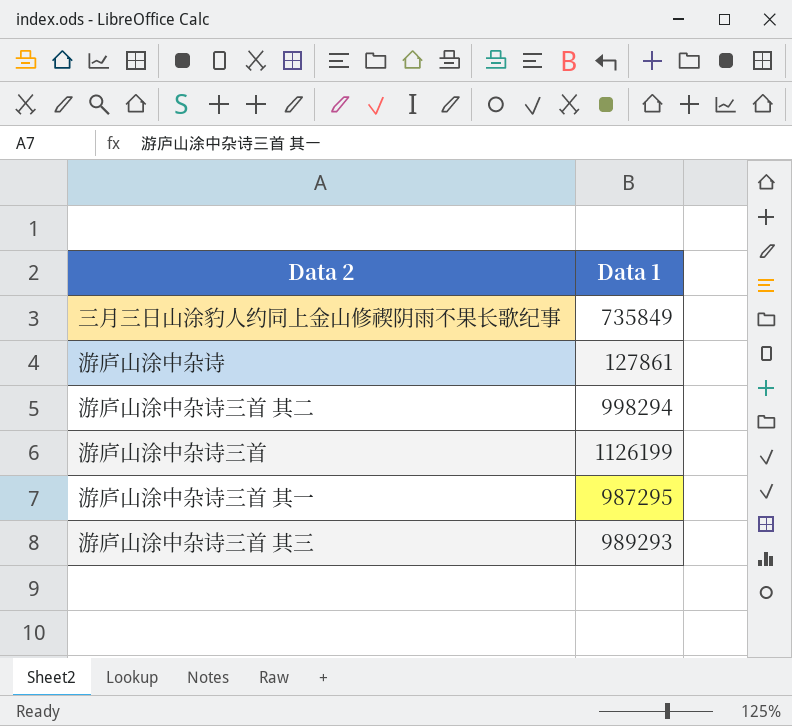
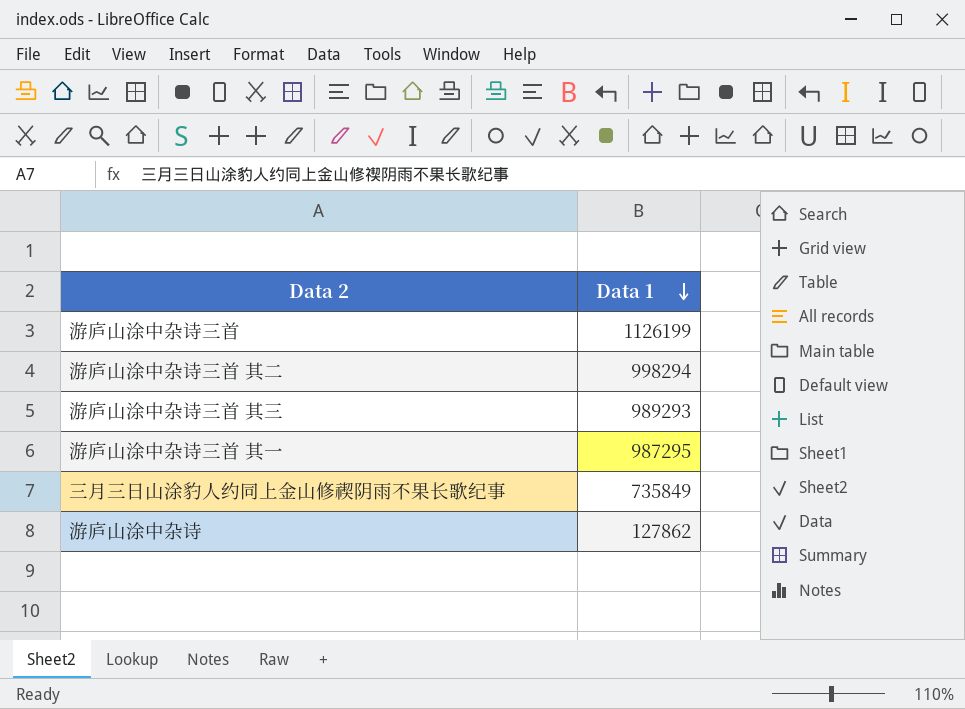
row order: none -> Data 1 descending
游庐山涂中杂诗 | Data 1: 127861 -> 127862

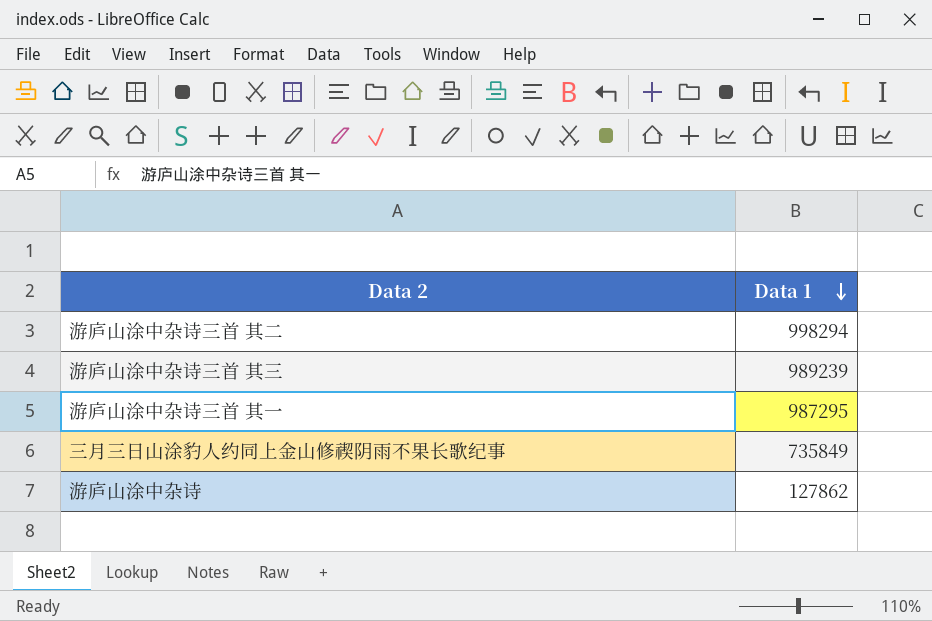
row 游庐山涂中杂诗三首: 1126199 -> none
游庐山涂中杂诗三首 其三 | Data 1: 989293 -> 989239

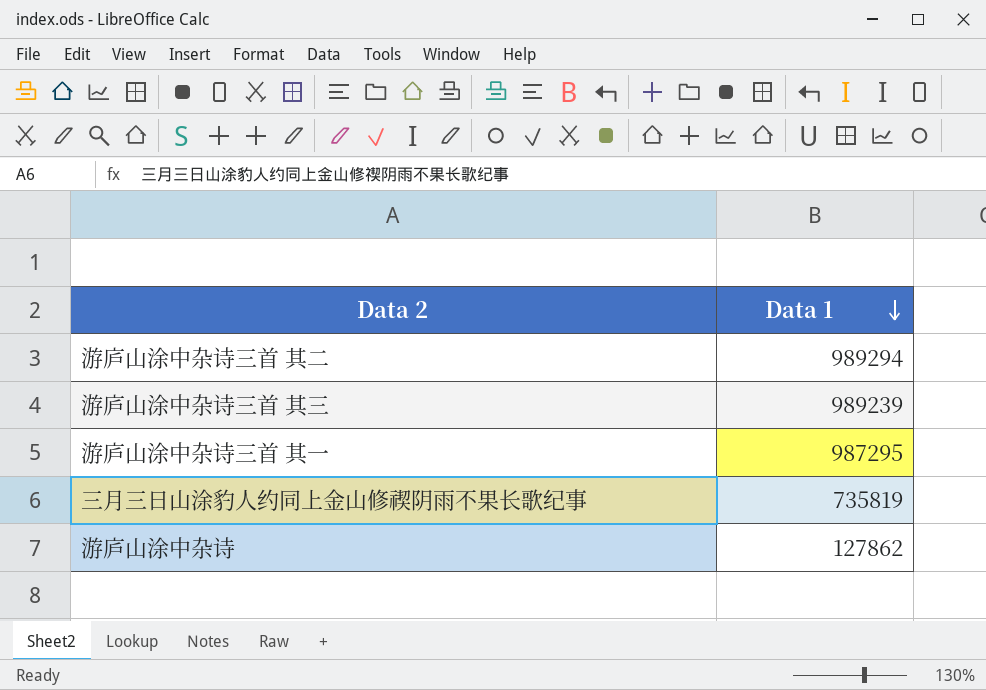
游庐山涂中杂诗三首 其二 | Data 1: 998294 -> 989294
三月三日山涂豹人约同上金山修禊阴雨不果长歌纪事 | Data 1: 735849 -> 735819

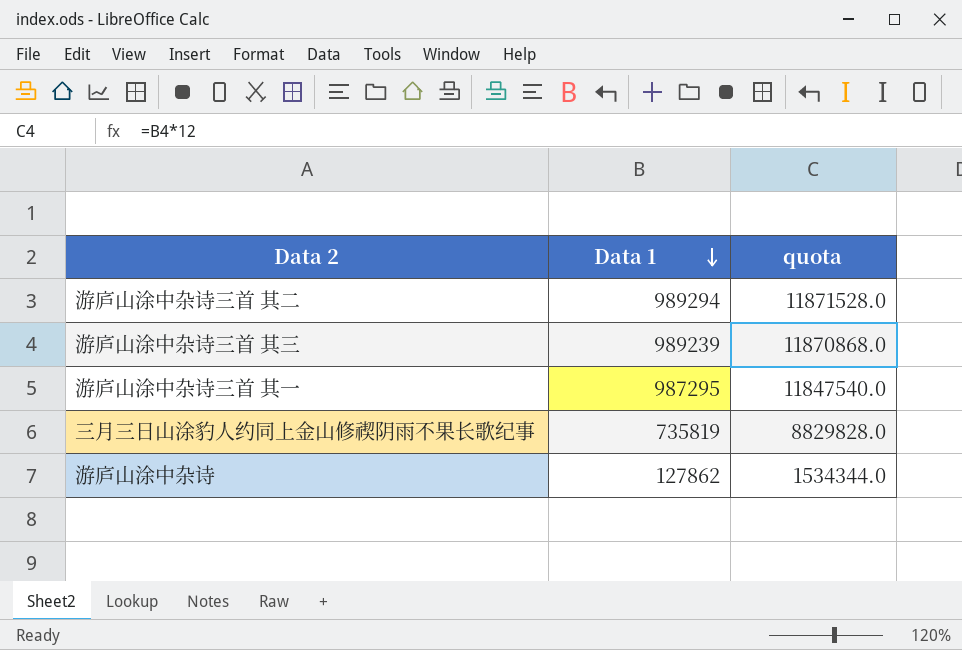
column quota | formula: none -> [Data 1] * 12

